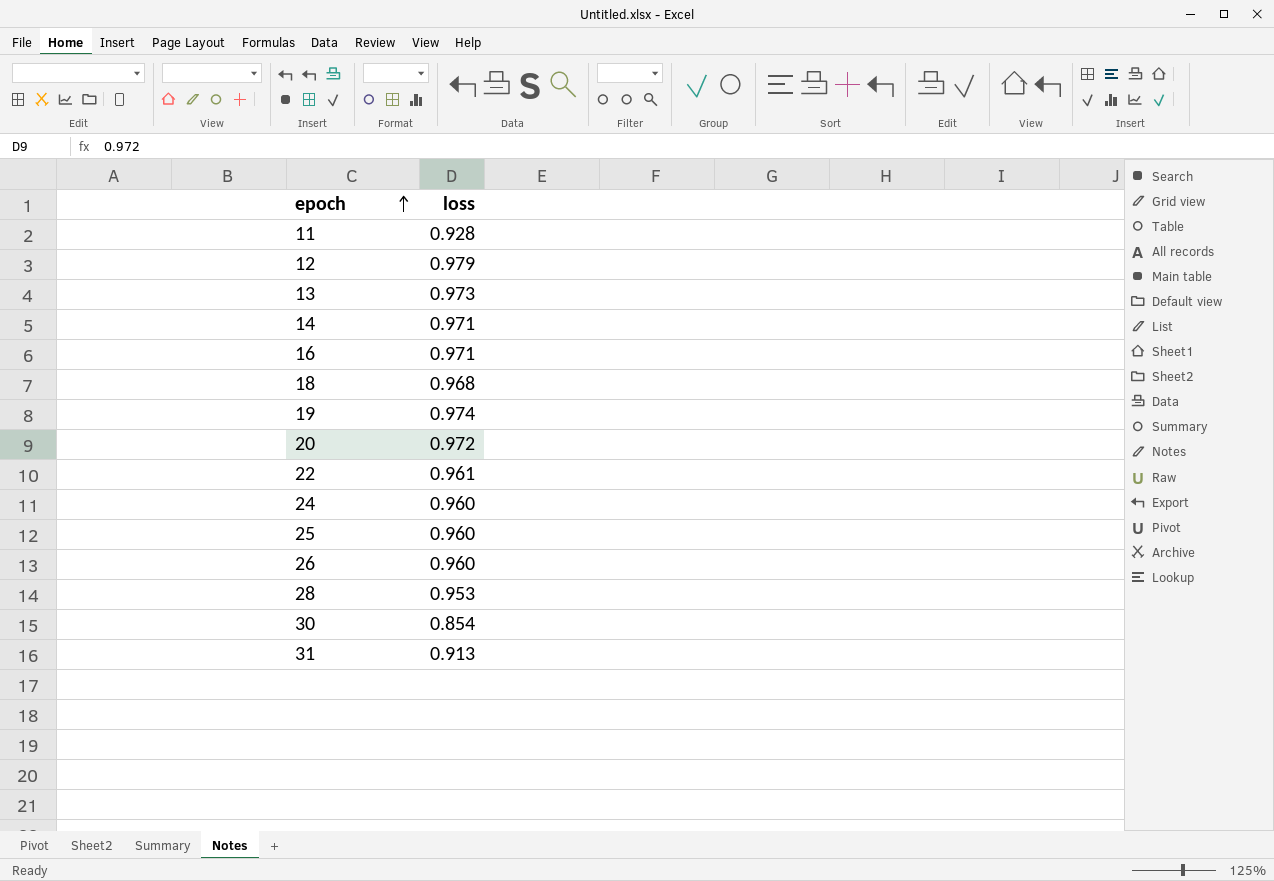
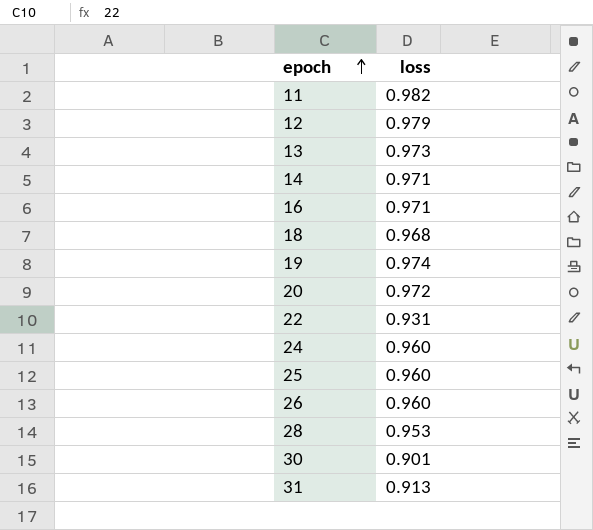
11 | loss: 0.928 -> 0.982
22 | loss: 0.961 -> 0.931
30 | loss: 0.854 -> 0.901

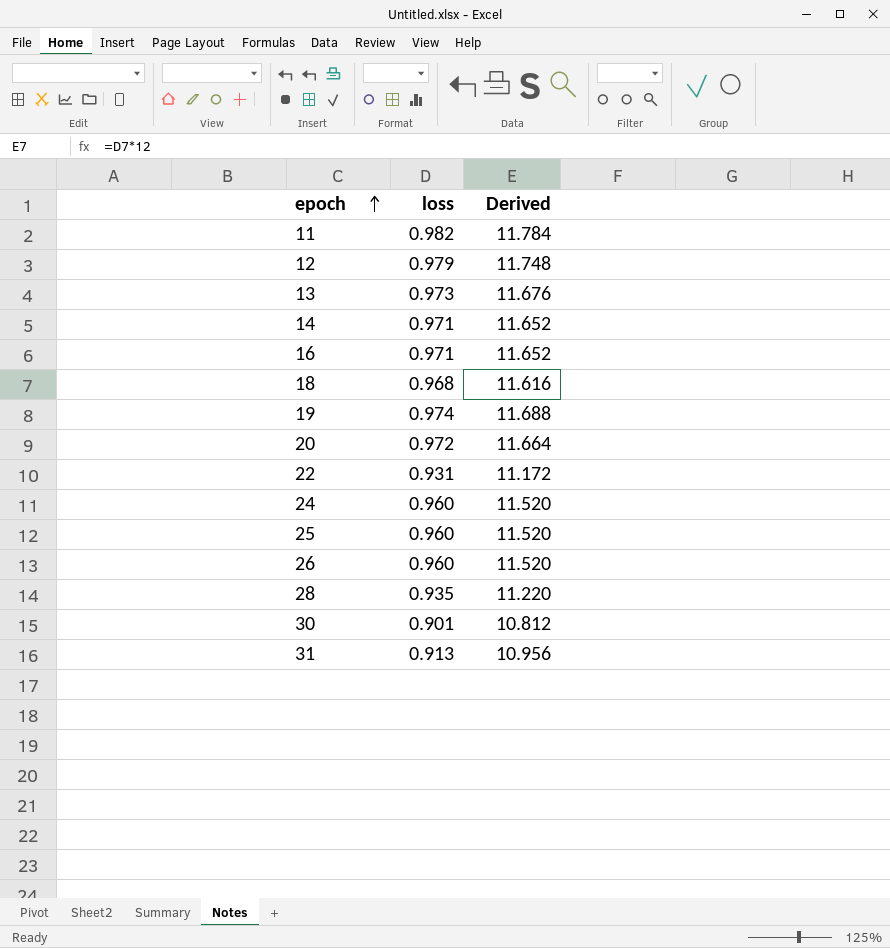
column Derived | formula: none -> [loss] * 12
28 | loss: 0.953 -> 0.935

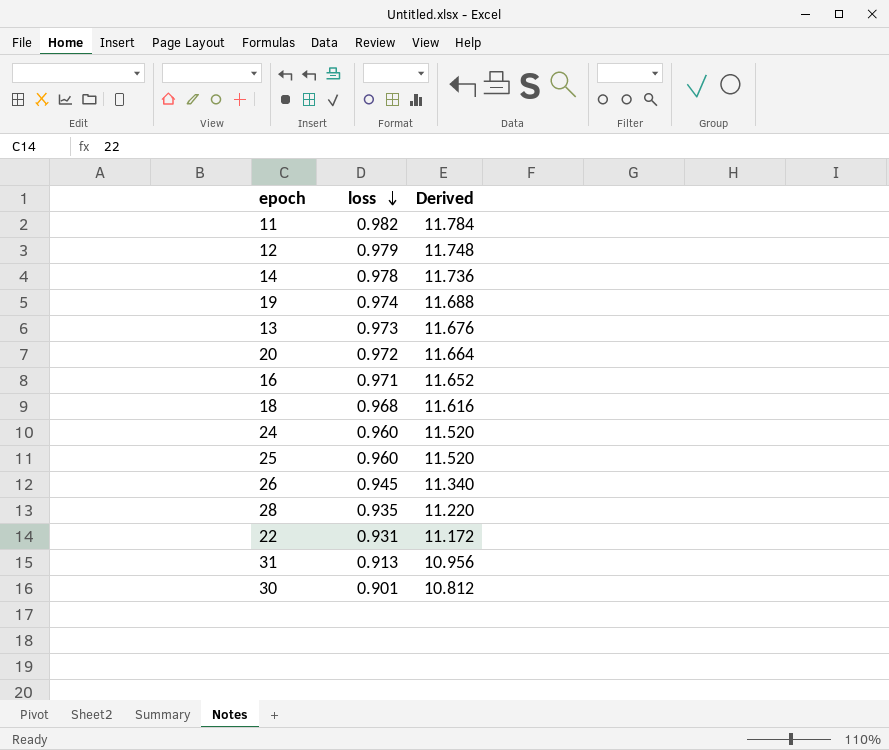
row order: epoch ascending -> loss descending
14 | loss: 0.971 -> 0.978
14 | Derived: 11.652 -> 11.736
26 | loss: 0.960 -> 0.945
26 | Derived: 11.520 -> 11.340

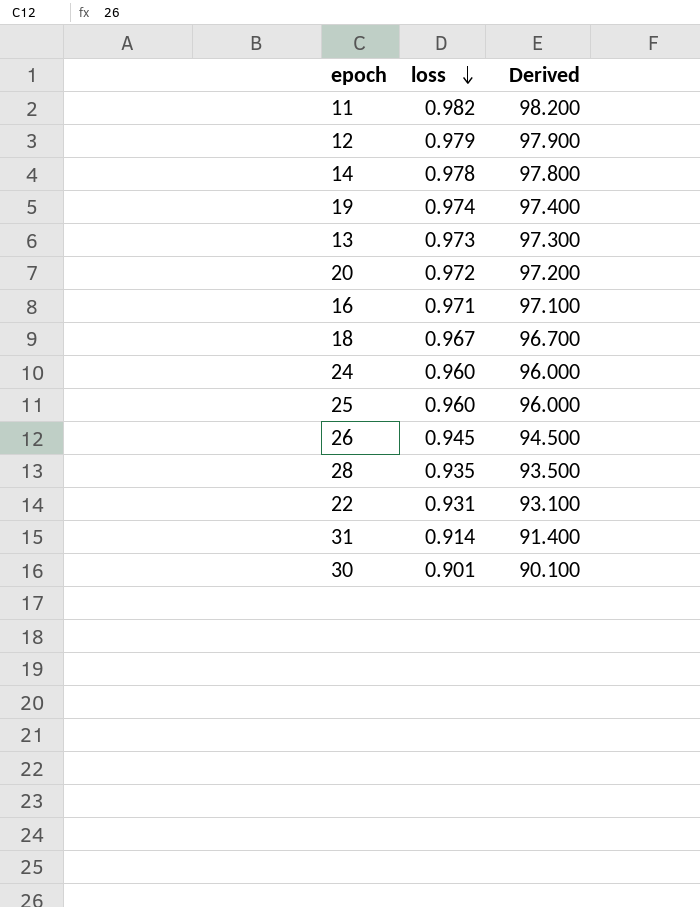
column Derived | formula: [loss] * 12 -> [loss] * 100
18 | loss: 0.968 -> 0.967
31 | loss: 0.913 -> 0.914

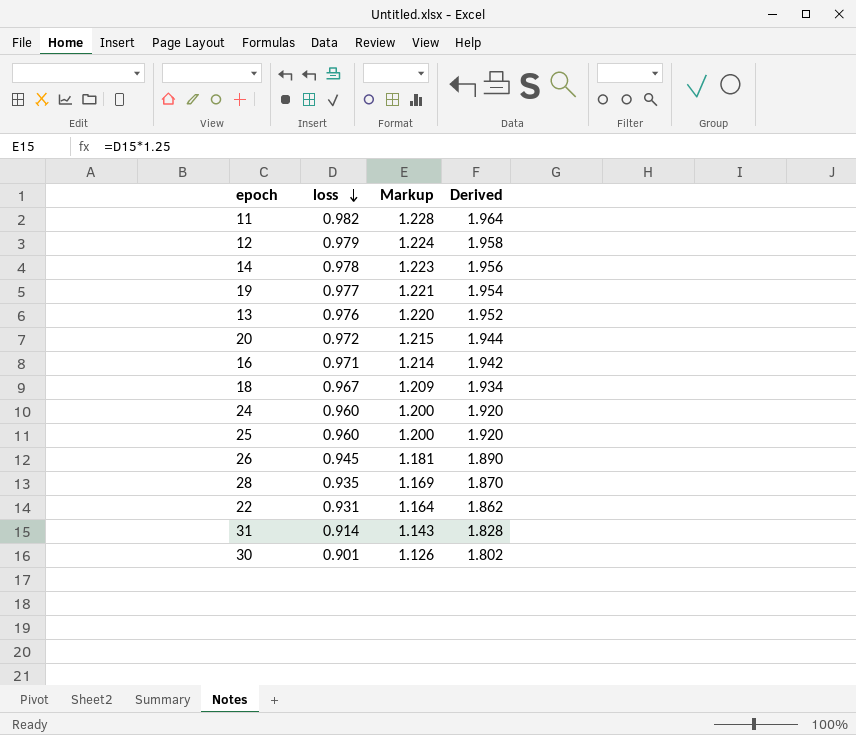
column Markup | formula: none -> [loss] * 1.25
column Derived | formula: [loss] * 100 -> [loss] * 2
19 | loss: 0.974 -> 0.977
13 | loss: 0.973 -> 0.976

